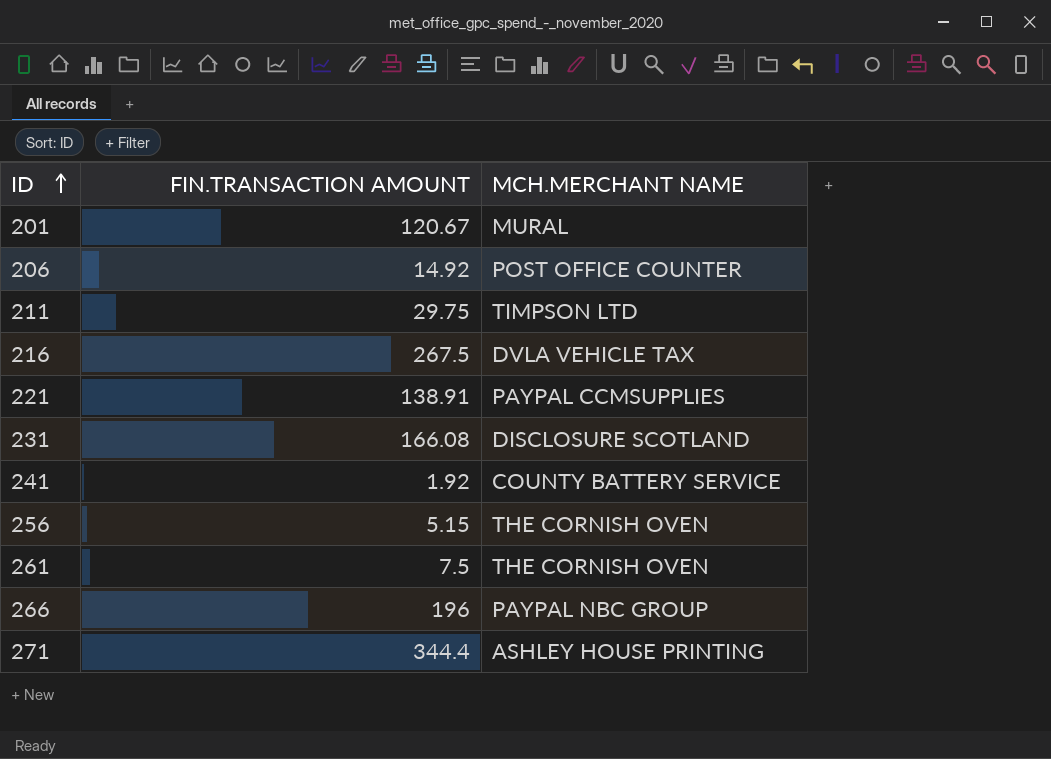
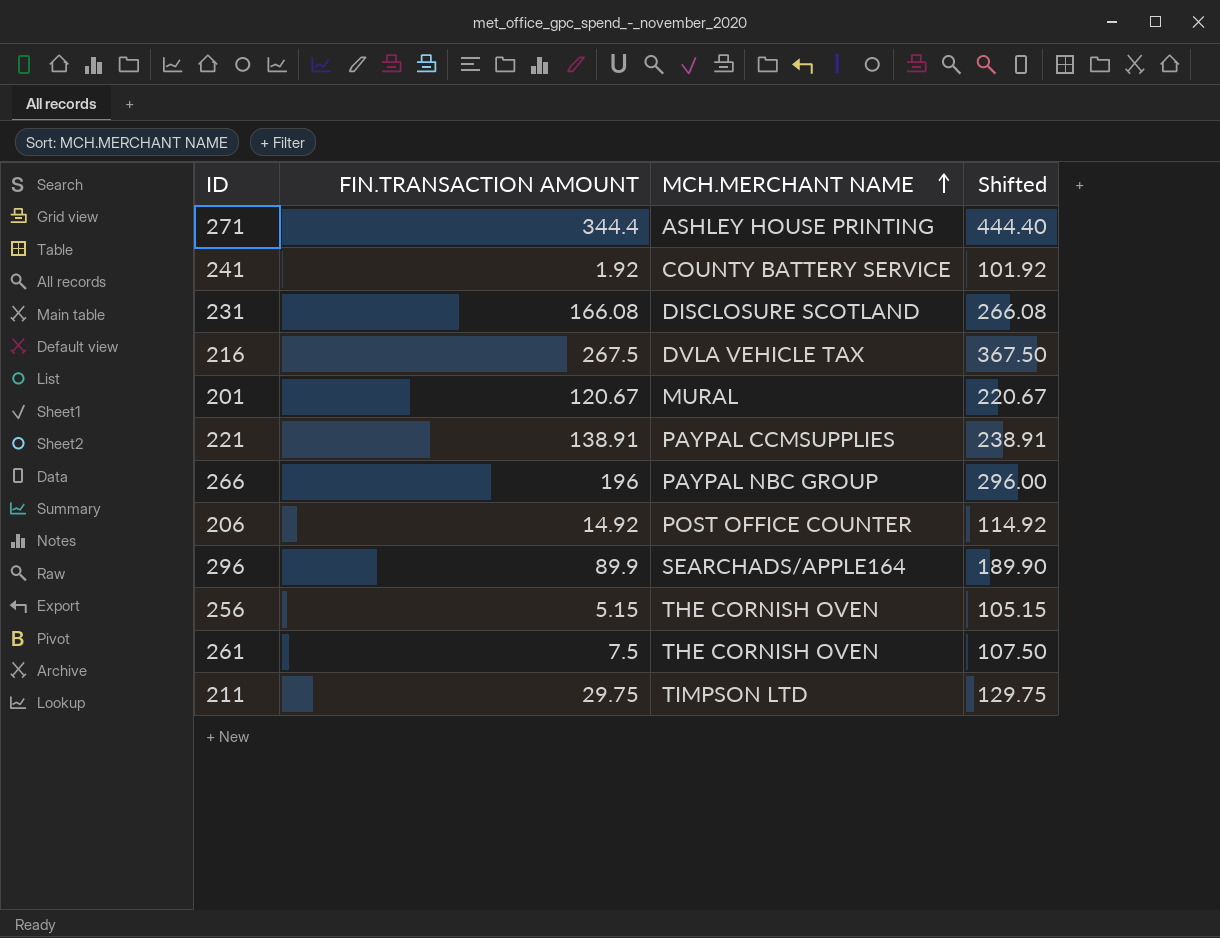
row order: ID ascending -> MCH.MERCHANT NAME ascending
column Shifted | formula: none -> [FIN.TRANSACTION AMOUNT] + 100
row 296: none -> 89.9 | SEARCHADS/APPLE164 | 189.90

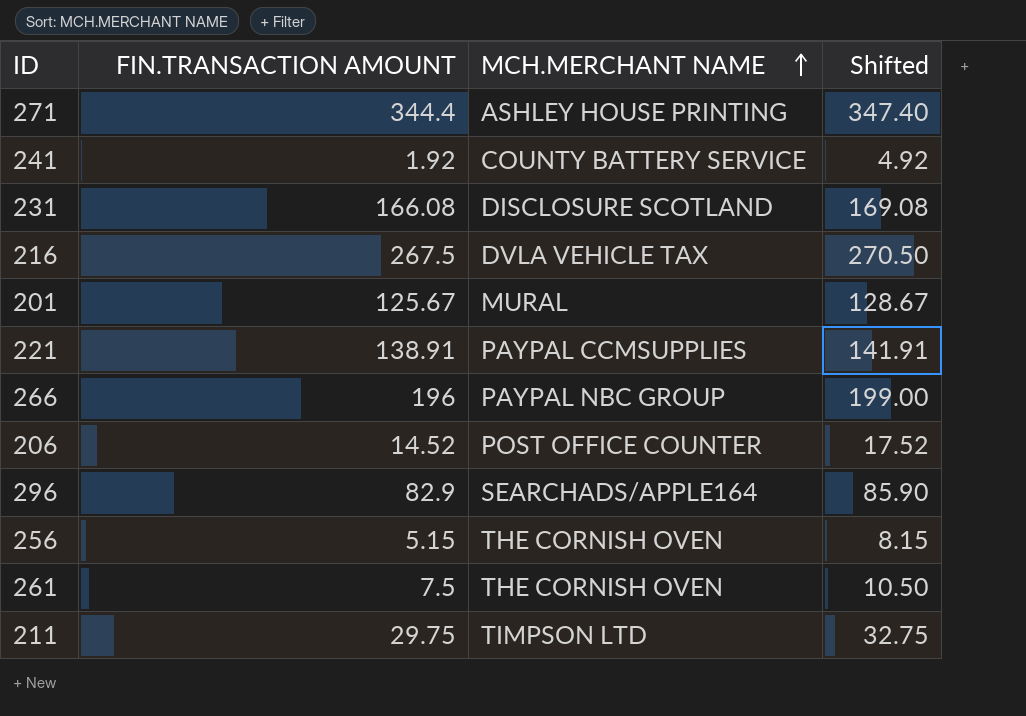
column Shifted | formula: [FIN.TRANSACTION AMOUNT] + 100 -> [FIN.TRANSACTION AMOUNT] + 3
201 | FIN.TRANSACTION AMOUNT: 120.67 -> 125.67
206 | FIN.TRANSACTION AMOUNT: 14.92 -> 14.52
296 | FIN.TRANSACTION AMOUNT: 89.9 -> 82.9

